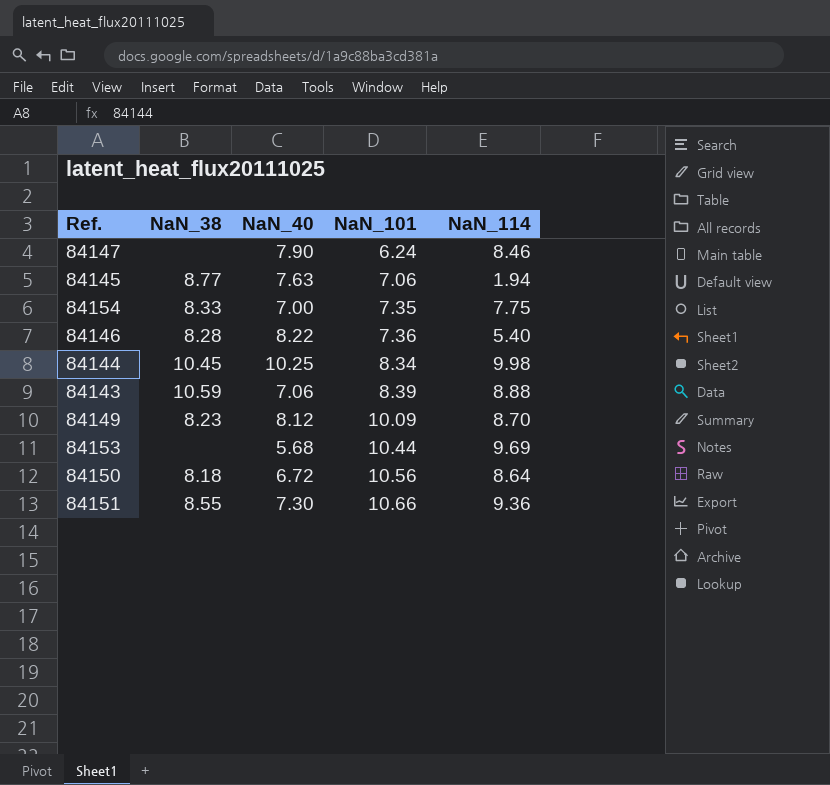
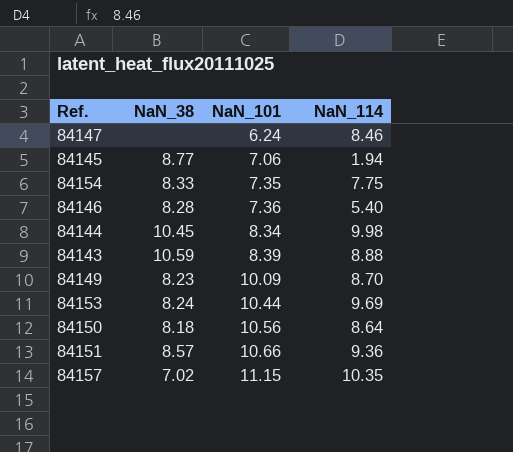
column NaN_40 | position: 3 -> none
84153 | NaN_38: none -> 8.24
84151 | NaN_38: 8.55 -> 8.57
row 84157: none -> 7.02 | 11.15 | 10.35

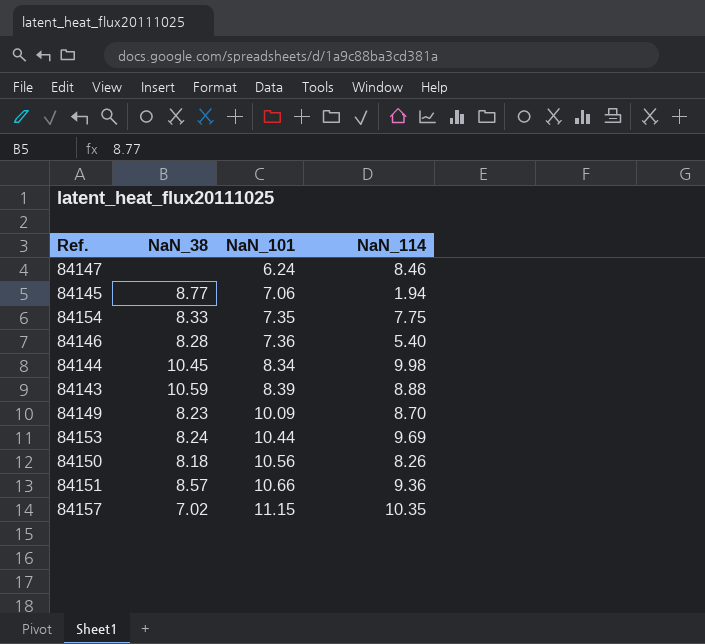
84150 | NaN_114: 8.64 -> 8.26

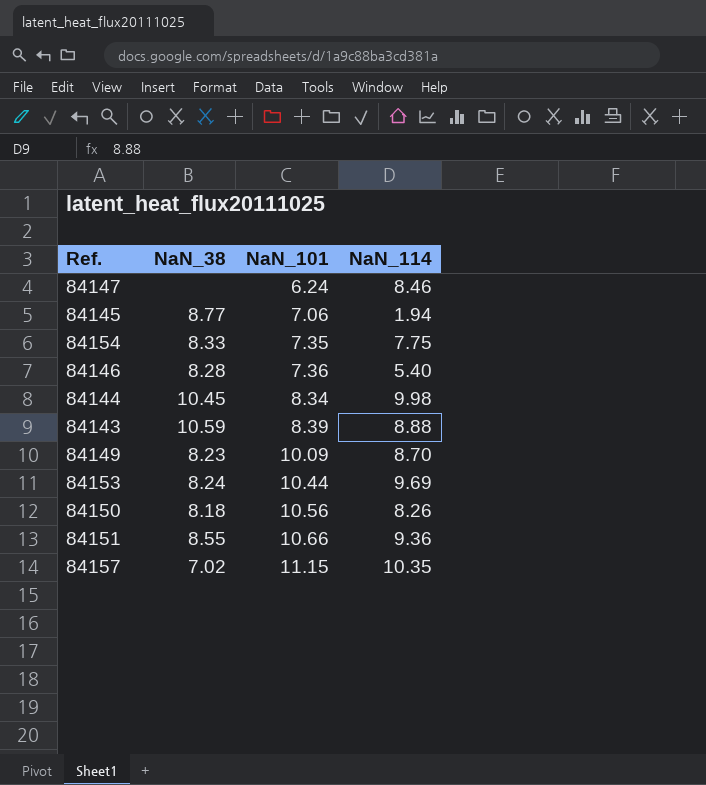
84151 | NaN_38: 8.57 -> 8.55

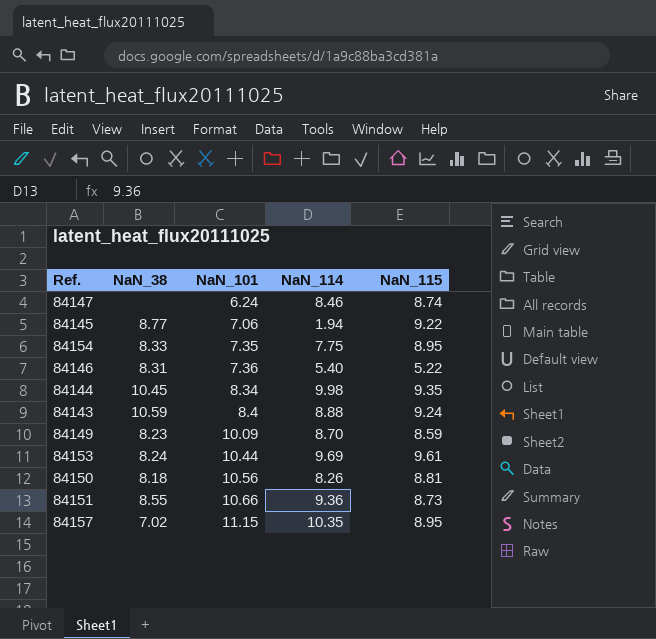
column NaN_115 | position: none -> 5
84146 | NaN_38: 8.28 -> 8.31
84143 | NaN_101: 8.39 -> 8.4

